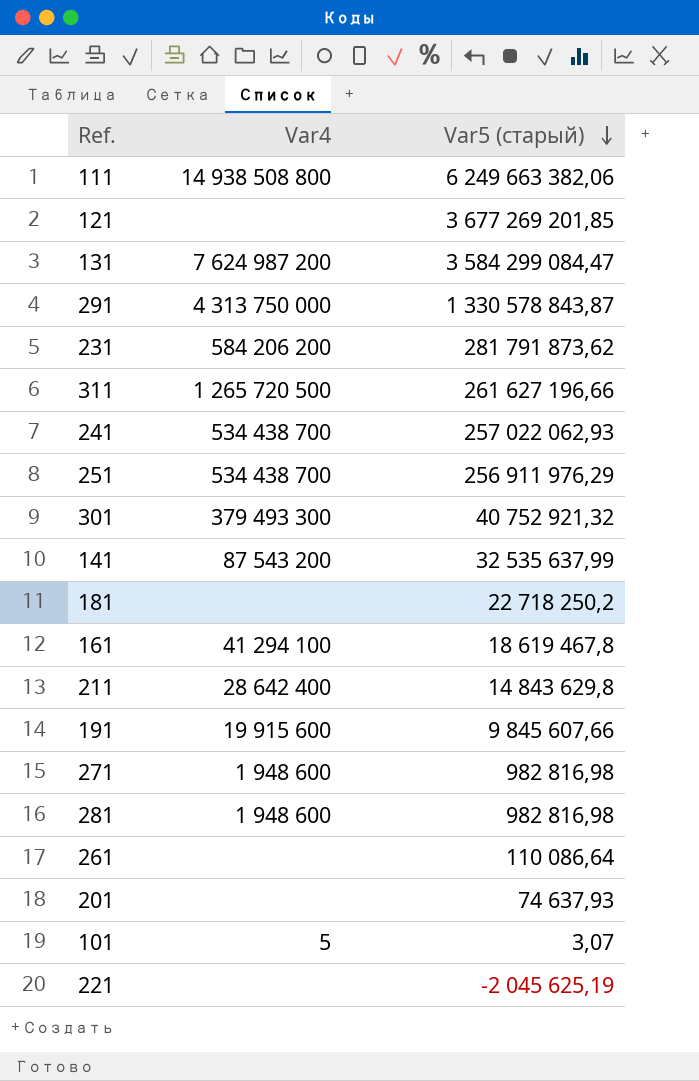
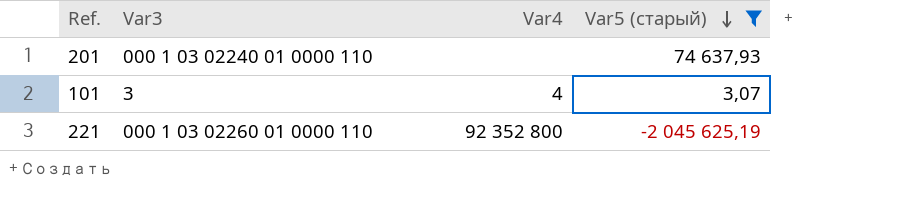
filter: none -> Var5 (старый) <= 74 637,93
column Var3 | position: none -> 2
101 | Var4: 5 -> 4
221 | Var4: none -> 92 352 800

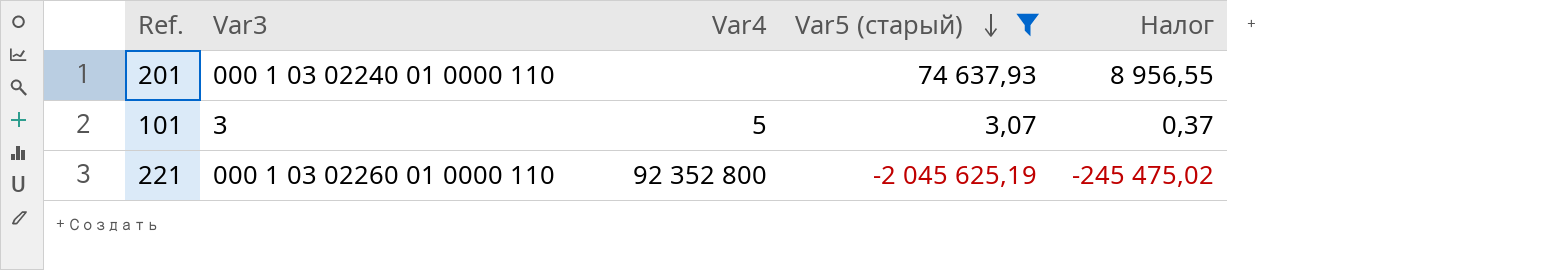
column Налог | formula: none -> [Var5 (старый)] * 0,12
101 | Var4: 4 -> 5

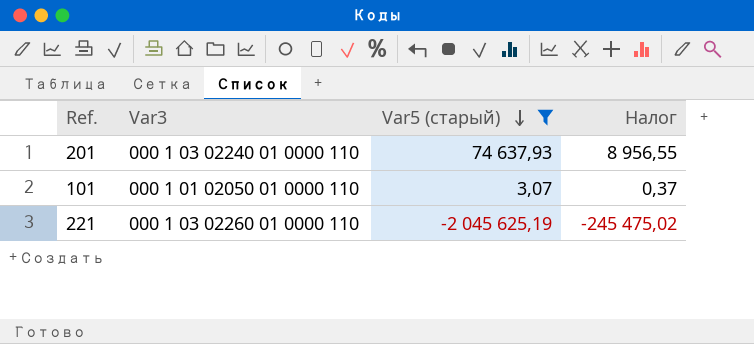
column Var4 | position: 3 -> none
101 | Var3: 3 -> 000 1 01 02050 01 0000 110

